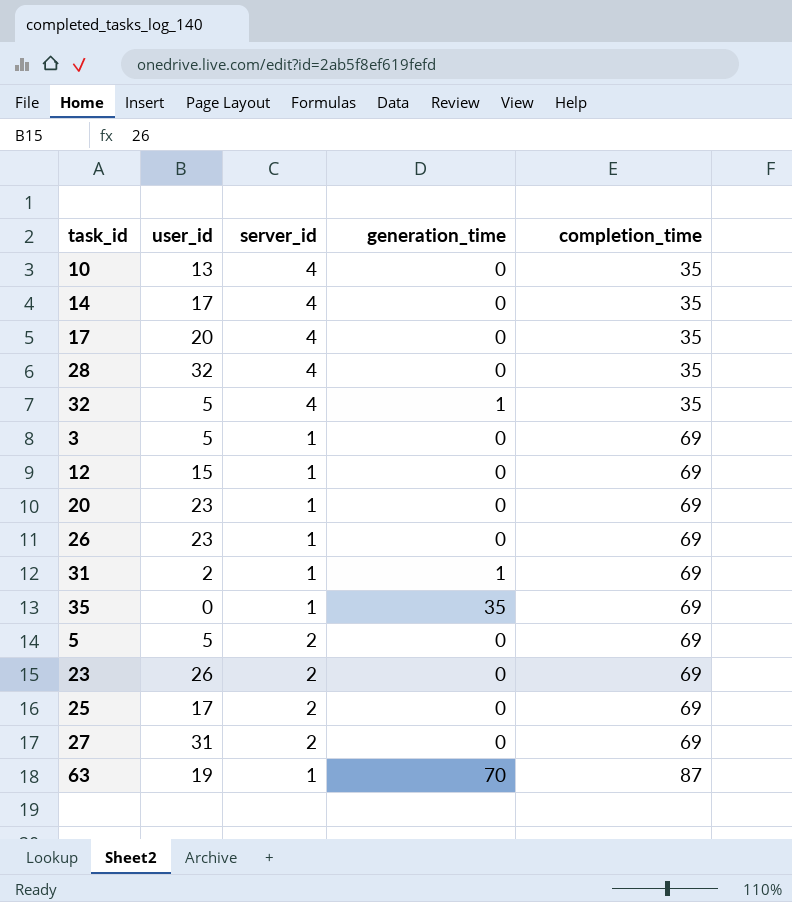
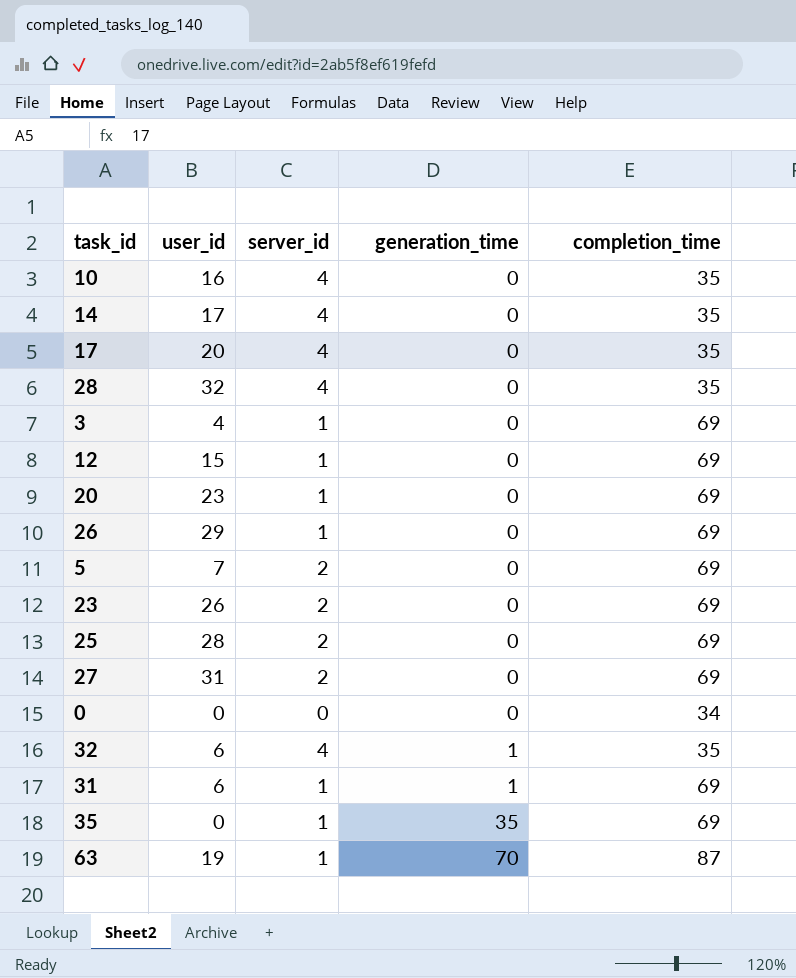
row order: completion_time ascending -> generation_time ascending
10 | user_id: 13 -> 16
3 | user_id: 5 -> 4
26 | user_id: 23 -> 29
5 | user_id: 5 -> 7
25 | user_id: 17 -> 28
row 0: none -> 0 | 0 | 0 | 34
32 | user_id: 5 -> 6
31 | user_id: 2 -> 6

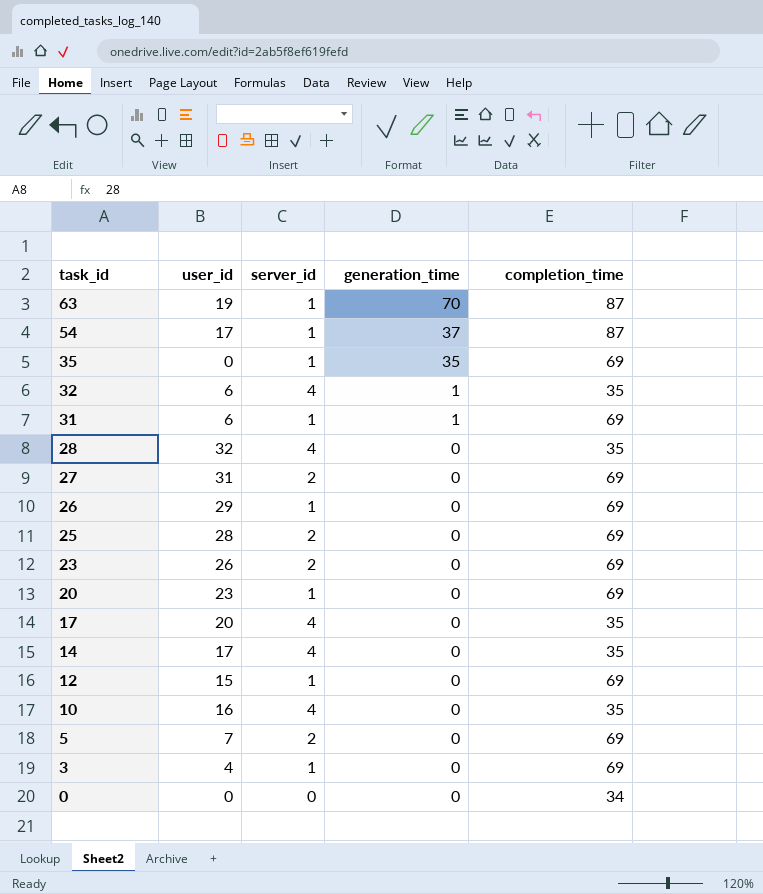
row order: generation_time ascending -> task_id descending
row 54: none -> 17 | 1 | 37 | 87

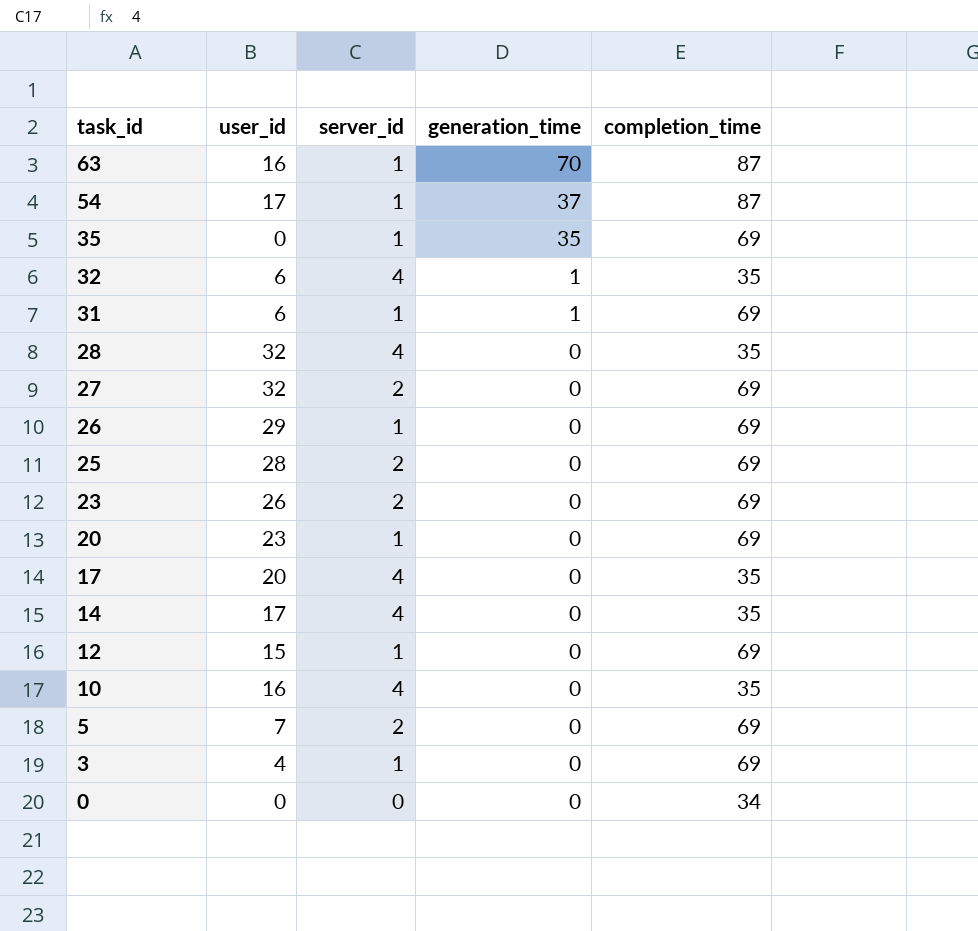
63 | user_id: 19 -> 16
27 | user_id: 31 -> 32

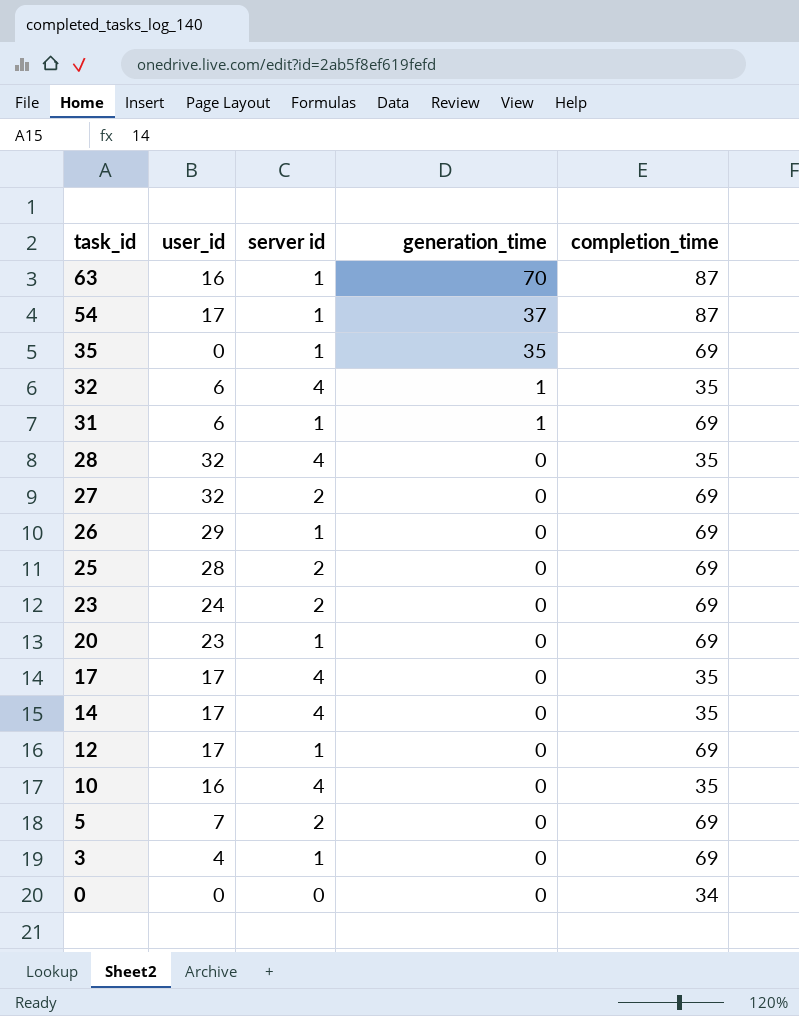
column name: server_id -> server id
23 | user_id: 26 -> 24
17 | user_id: 20 -> 17
12 | user_id: 15 -> 17

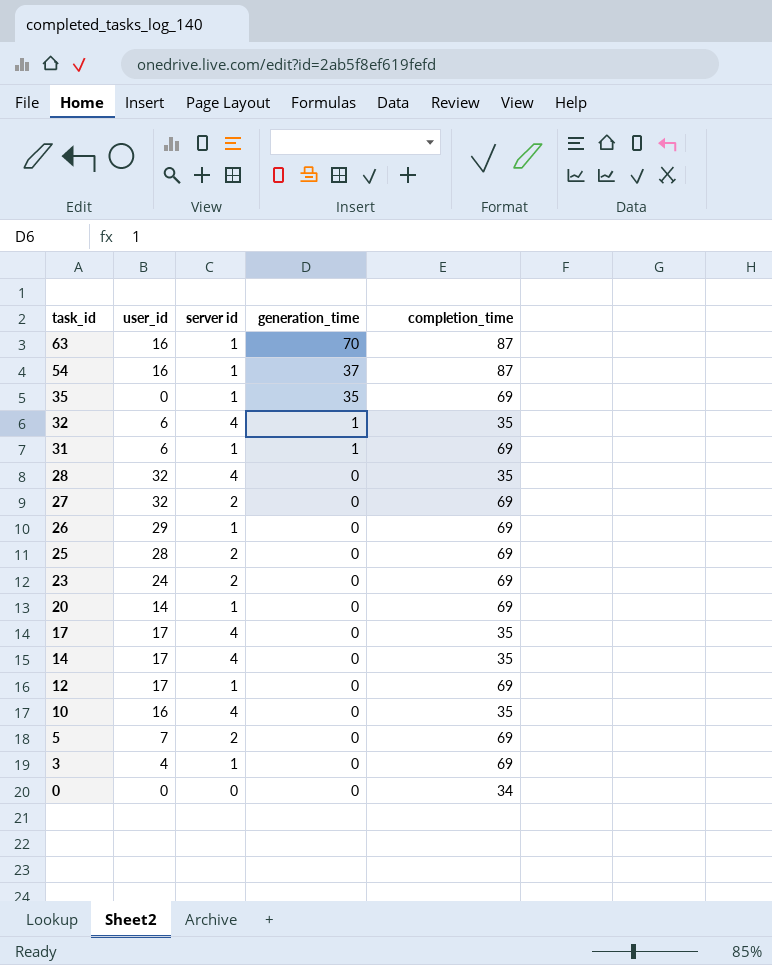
54 | user_id: 17 -> 16
20 | user_id: 23 -> 14

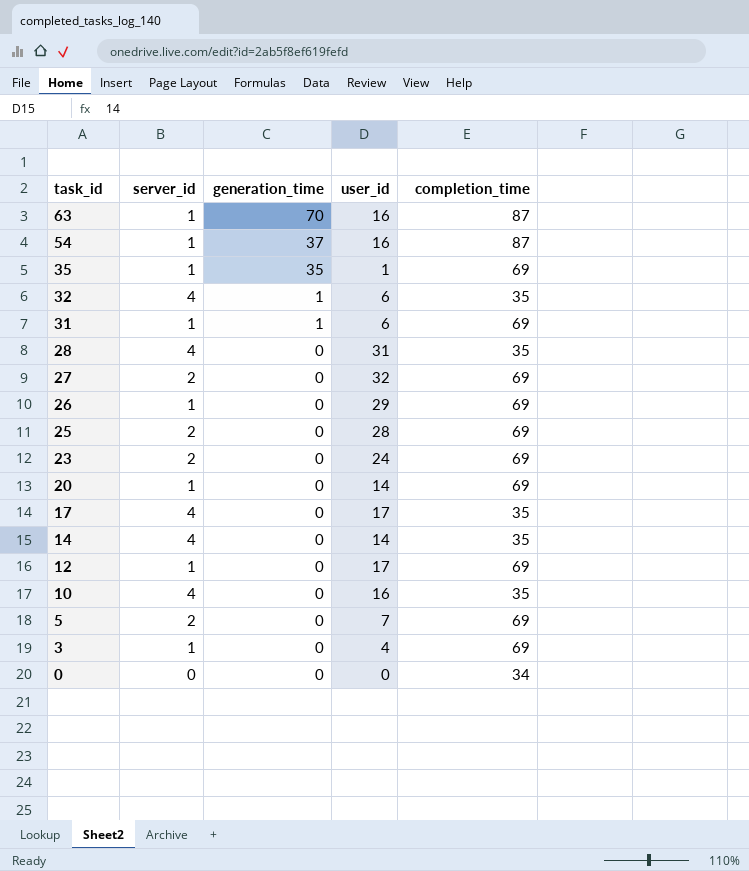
column name: server id -> server_id
column user_id | position: 2 -> 4
35 | user_id: 0 -> 1
28 | user_id: 32 -> 31
14 | user_id: 17 -> 14

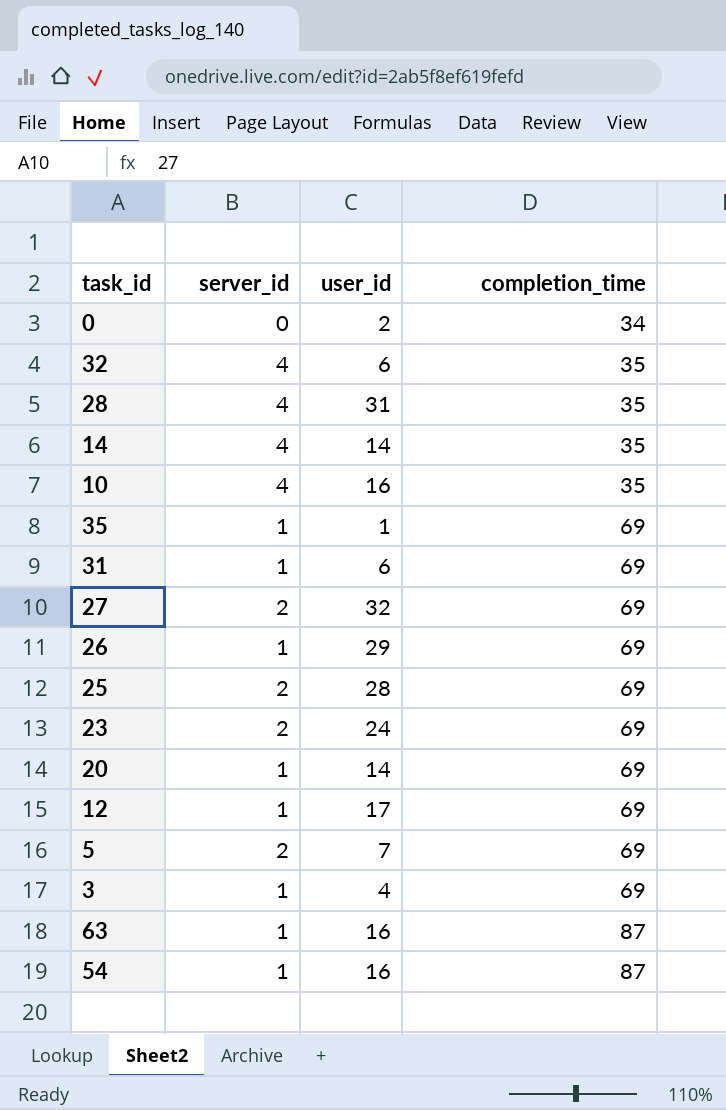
row order: task_id descending -> completion_time ascending
column generation_time | position: 3 -> none
row 17: 4 | 0 | 17 | 35 -> none
0 | user_id: 0 -> 2

